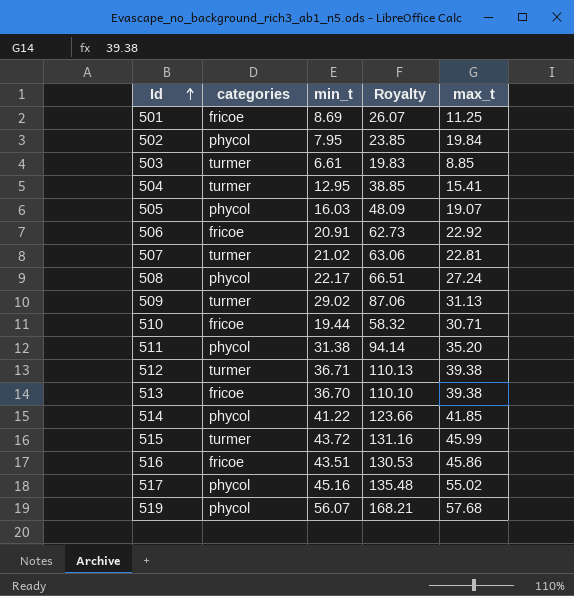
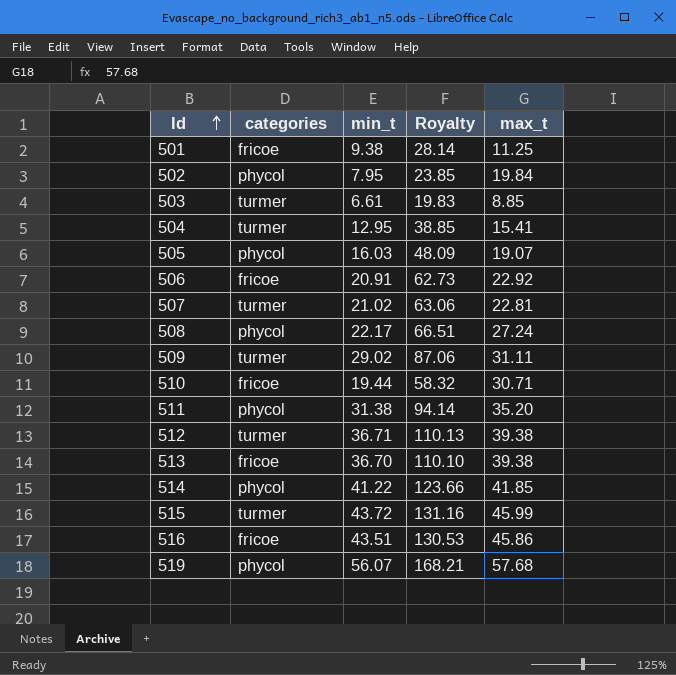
row 517: phycol | 45.16 | 135.48 | 55.02 -> none
501 | min_t: 8.69 -> 9.38
501 | Royalty: 26.07 -> 28.14
509 | max_t: 31.13 -> 31.11

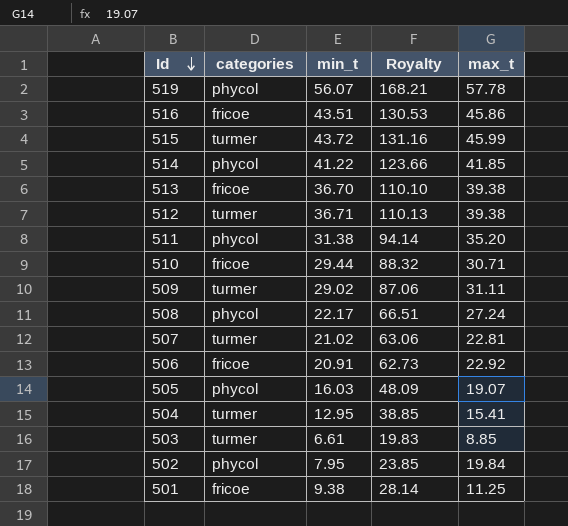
row order: Id ascending -> Id descending
519 | max_t: 57.68 -> 57.78
510 | min_t: 19.44 -> 29.44
510 | Royalty: 58.32 -> 88.32

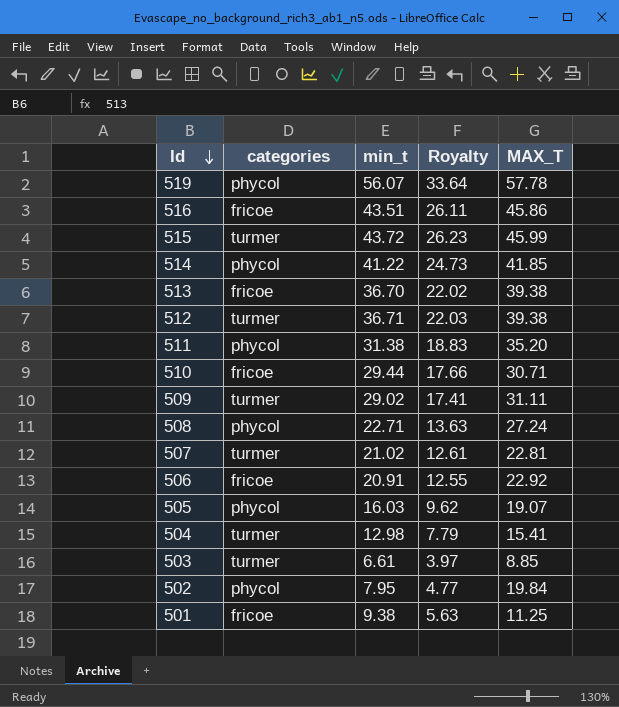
column Royalty | formula: [min_t] * 3 -> [min_t] * 0.6
column name: max_t -> MAX_T
508 | min_t: 22.17 -> 22.71
504 | min_t: 12.95 -> 12.98

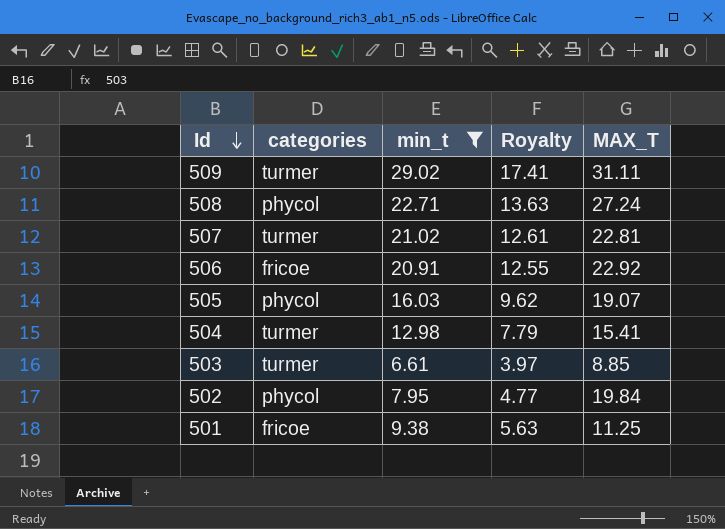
filter: none -> min_t <= 29.02

